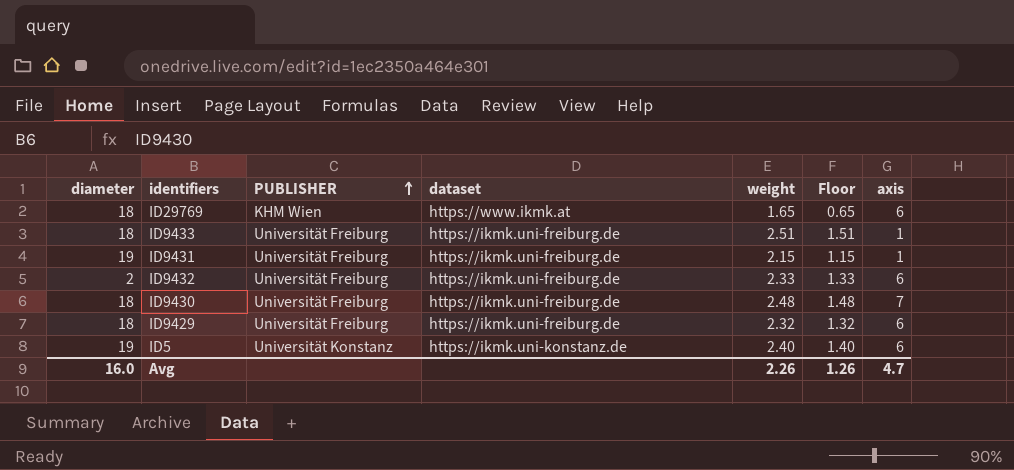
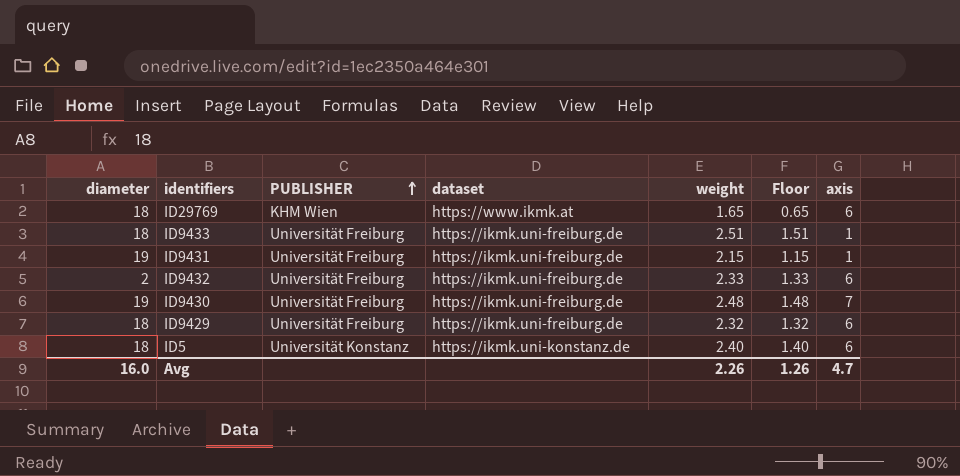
ID9430 | diameter: 18 -> 19
ID5 | diameter: 19 -> 18

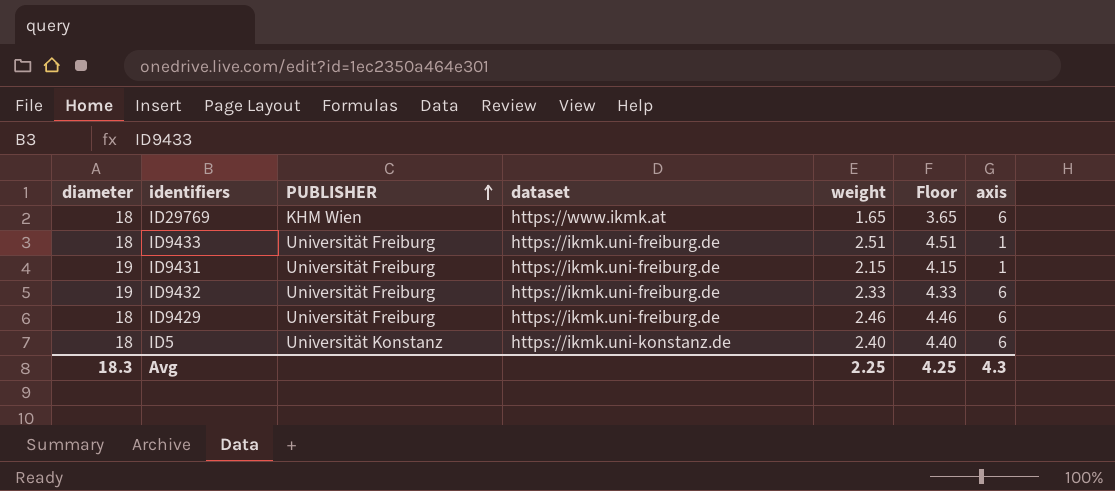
column Floor | formula: [weight] - 1 -> [weight] + 2
row ID9430: 19 | Universität Freiburg | https://ikmk.uni-freiburg.de | 2.48 | 1.48 | 7 -> none
ID9432 | diameter: 2 -> 19
ID9429 | weight: 2.32 -> 2.46
Avg | diameter: 16.0 -> 18.3
Avg | weight: 2.26 -> 2.25
Avg | Floor: 1.26 -> 4.25
Avg | axis: 4.7 -> 4.3

